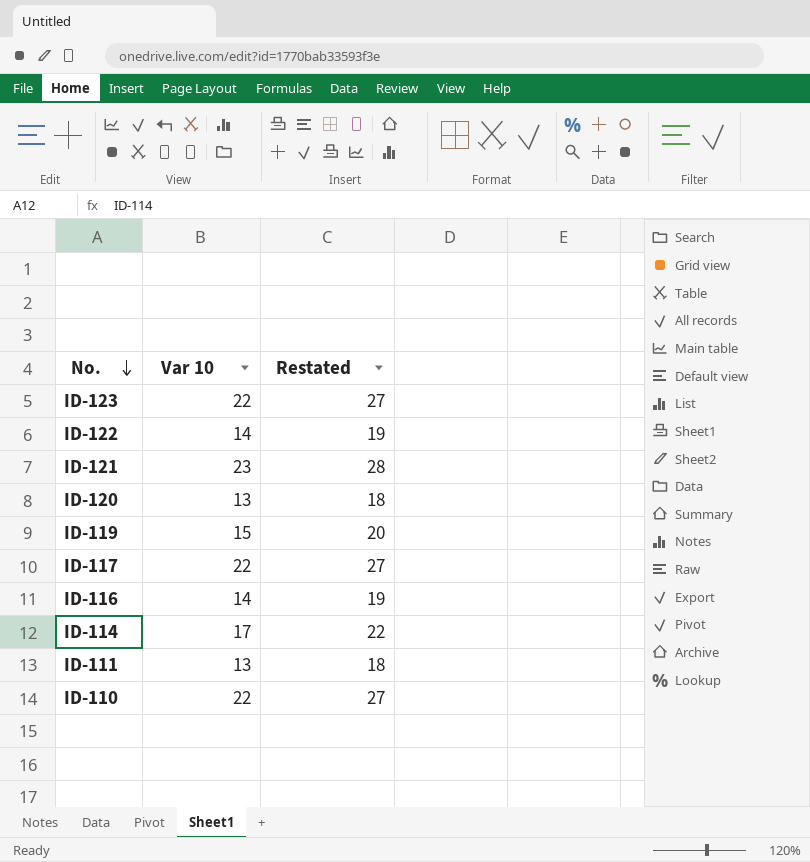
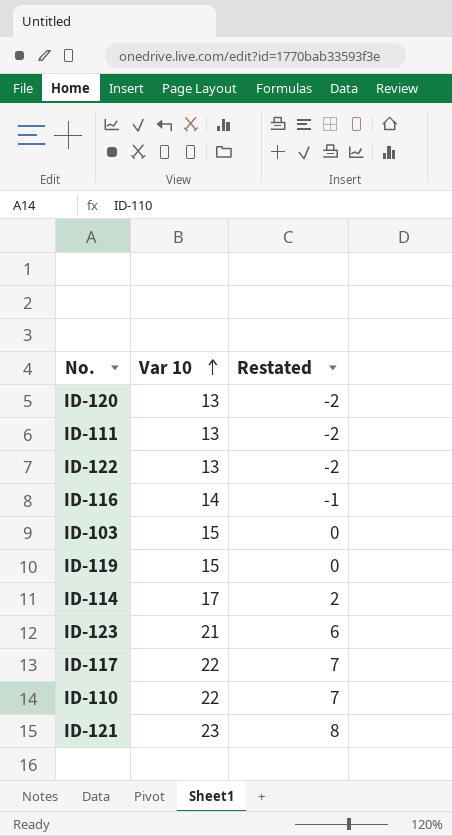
row order: No. descending -> Var 10 ascending
column Restated | formula: [Var 10] + 5 -> [Var 10] - 15
ID-122 | Var 10: 14 -> 13
row ID-103: none -> 15 | 0
ID-123 | Var 10: 22 -> 21

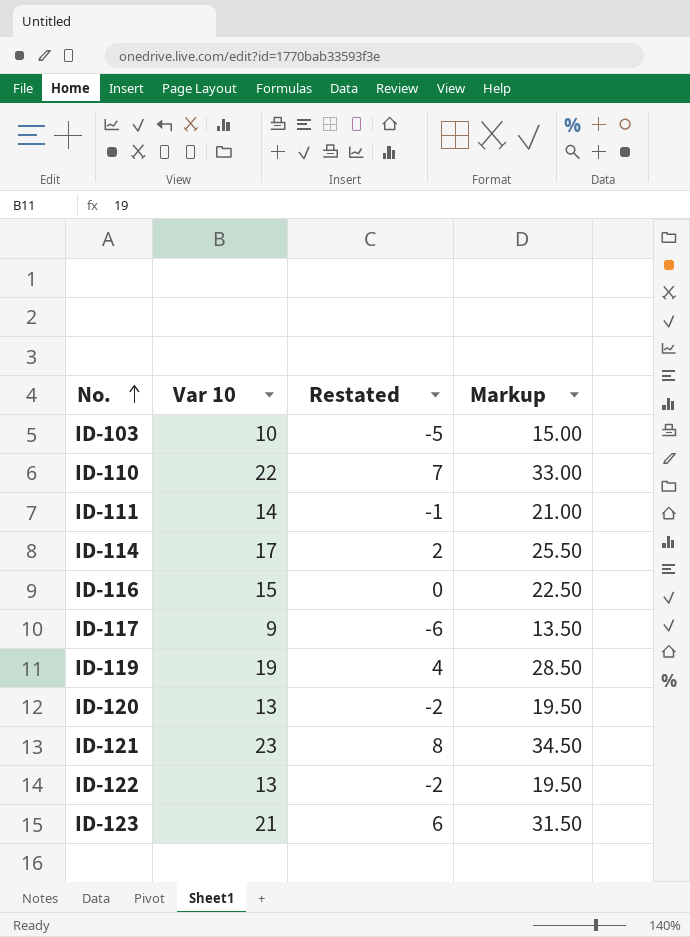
row order: Var 10 ascending -> No. ascending
column Markup | formula: none -> [Var 10] * 1.5
ID-103 | Var 10: 15 -> 10
ID-103 | Restated: 0 -> -5
ID-111 | Var 10: 13 -> 14
ID-111 | Restated: -2 -> -1
ID-116 | Var 10: 14 -> 15
ID-116 | Restated: -1 -> 0
ID-117 | Var 10: 22 -> 9
ID-117 | Restated: 7 -> -6
ID-119 | Var 10: 15 -> 19
ID-119 | Restated: 0 -> 4

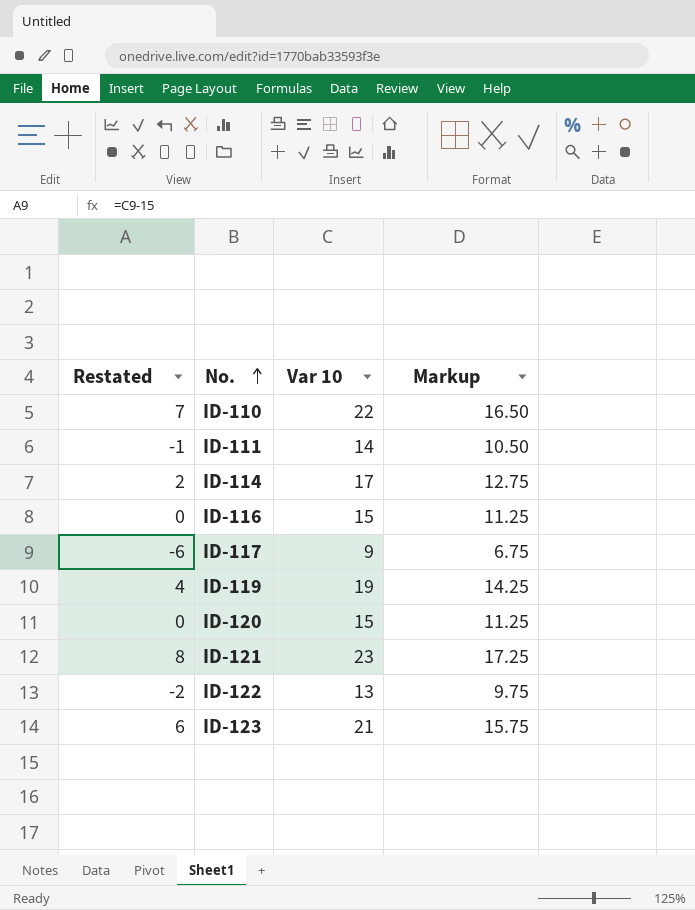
column Restated | position: 3 -> 1
column Markup | formula: [Var 10] * 1.5 -> [Var 10] * 0.75
row ID-103: 10 | -5 | 15.00 -> none
ID-120 | Restated: -2 -> 0
ID-120 | Var 10: 13 -> 15

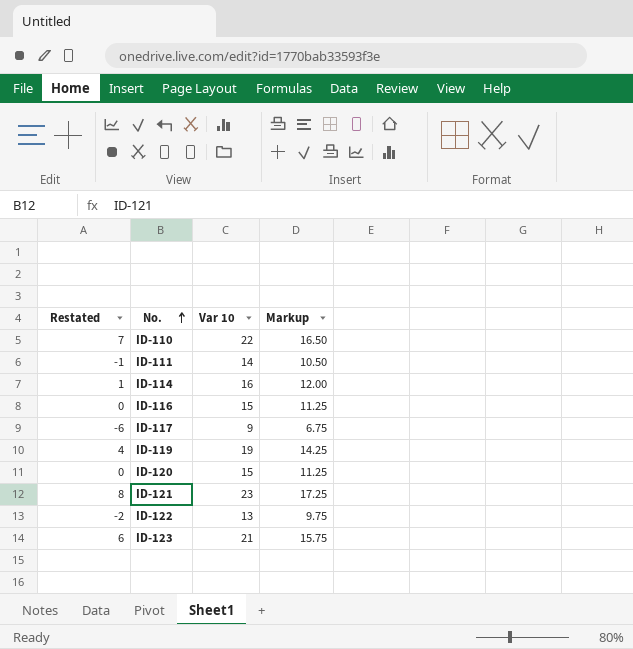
ID-114 | Restated: 2 -> 1
ID-114 | Var 10: 17 -> 16
ID-114 | Markup: 12.75 -> 12.00

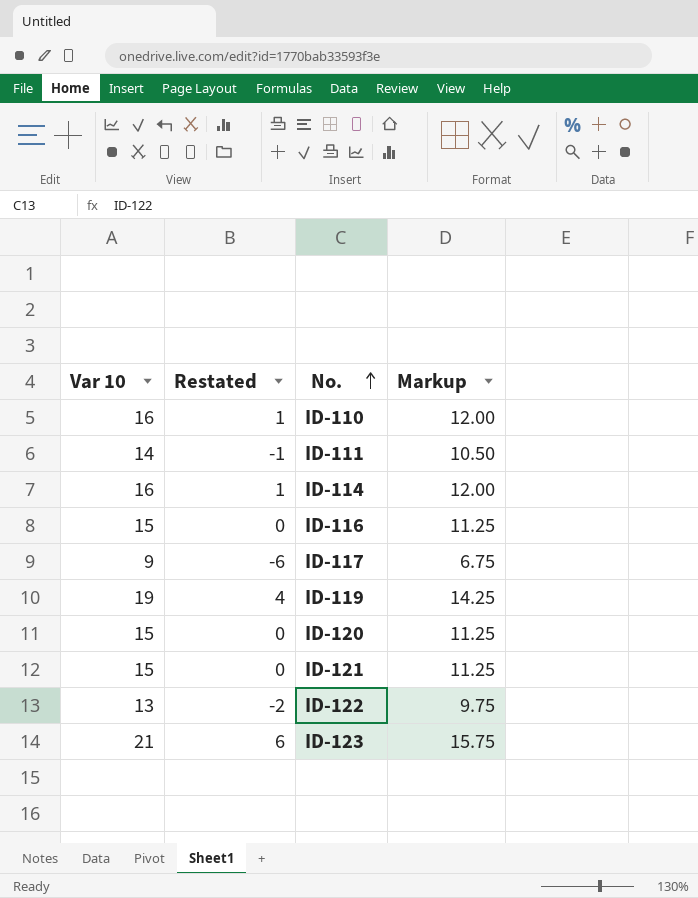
column Var 10 | position: 3 -> 1
ID-110 | Var 10: 22 -> 16
ID-110 | Restated: 7 -> 1
ID-110 | Markup: 16.50 -> 12.00
ID-121 | Var 10: 23 -> 15
ID-121 | Restated: 8 -> 0
ID-121 | Markup: 17.25 -> 11.25

